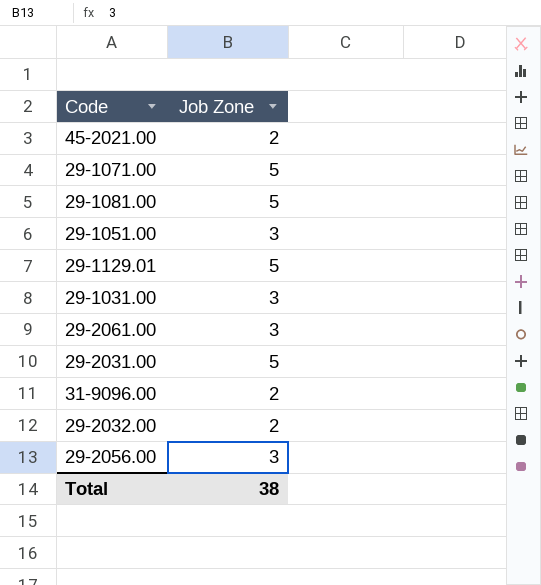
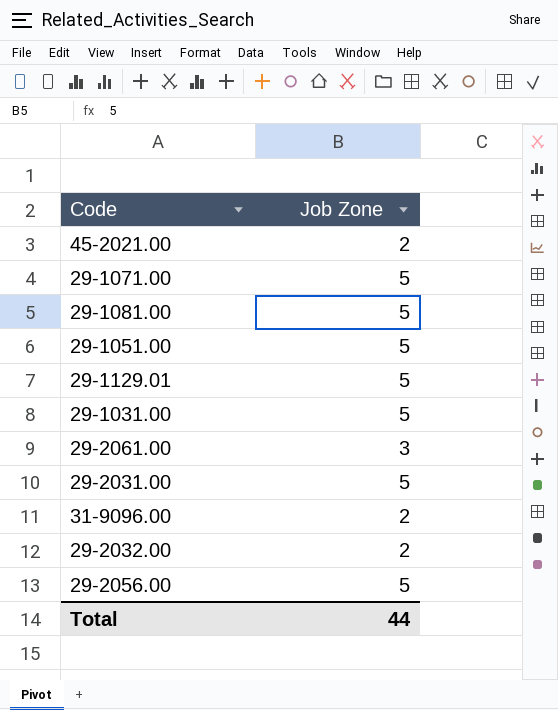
29-1051.00 | Job Zone: 3 -> 5
29-1031.00 | Job Zone: 3 -> 5
29-2056.00 | Job Zone: 3 -> 5
Total | Job Zone: 38 -> 44

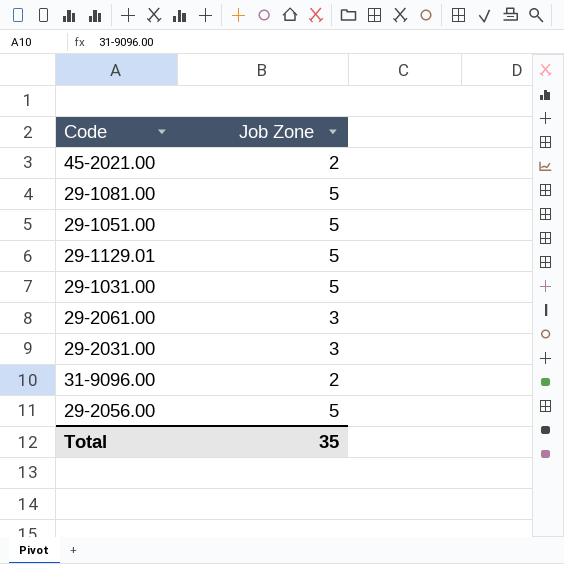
row 29-1071.00: 5 -> none
row 29-2032.00: 2 -> none
29-2031.00 | Job Zone: 5 -> 3
Total | Job Zone: 44 -> 35

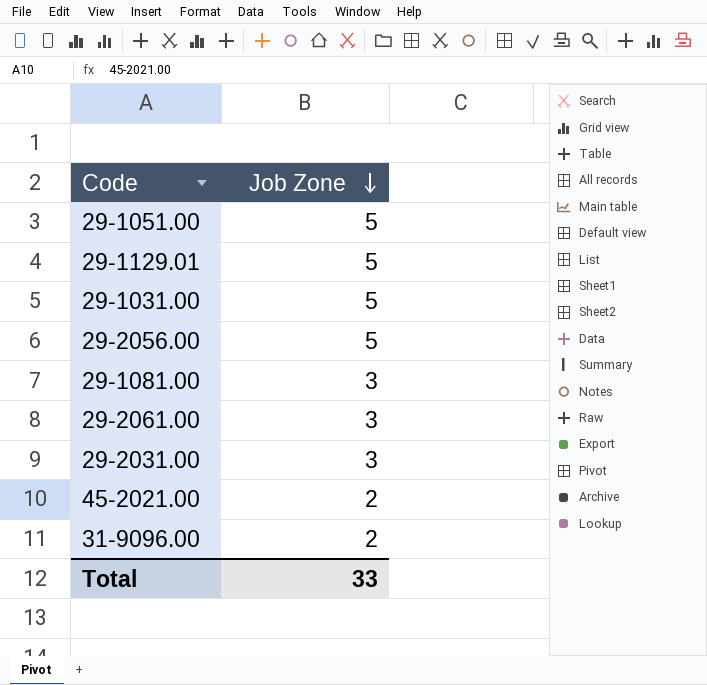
row order: none -> Job Zone descending
29-1081.00 | Job Zone: 5 -> 3
Total | Job Zone: 35 -> 33

